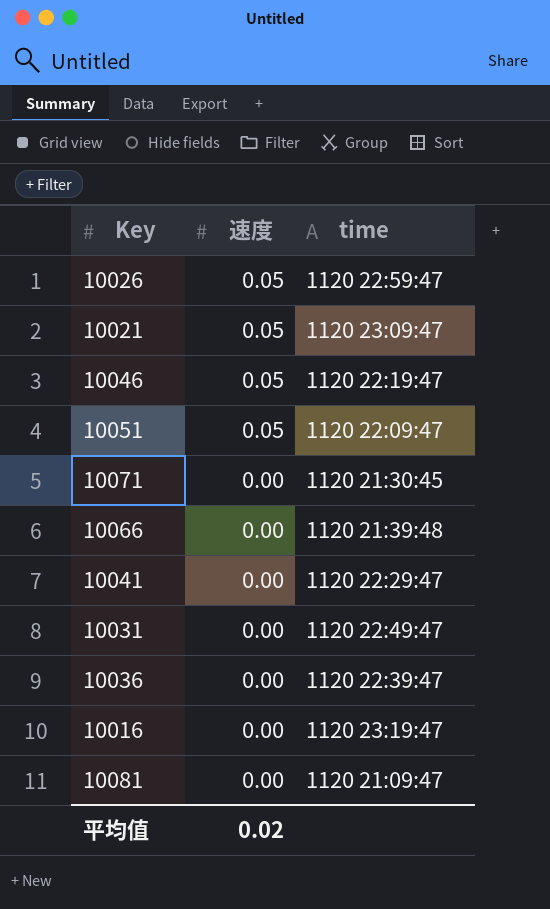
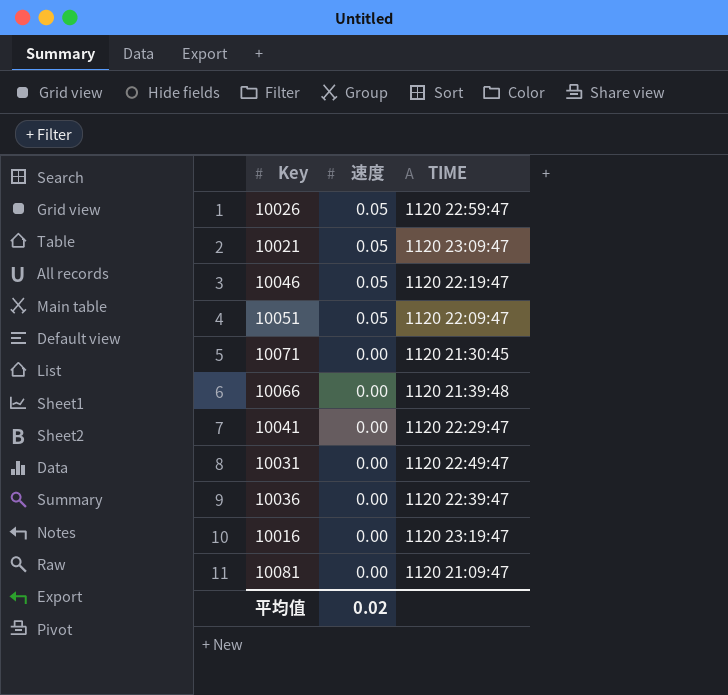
column name: time -> TIME

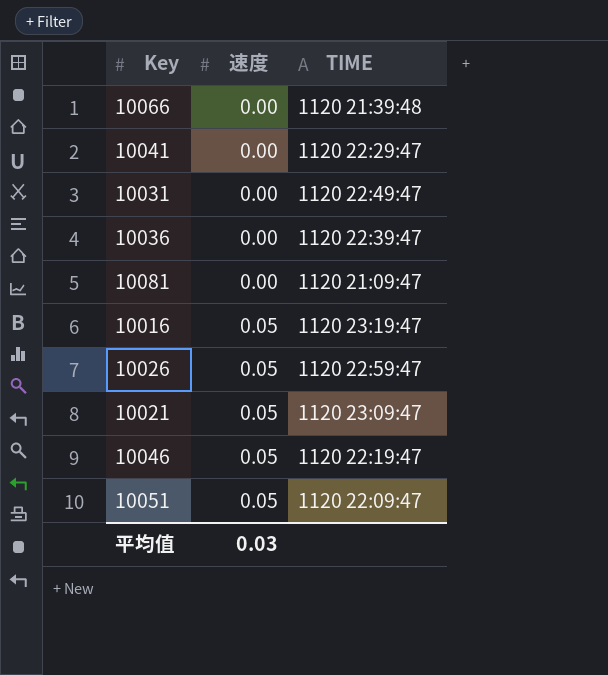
row order: 速度 descending -> 速度 ascending
row 10071: 0.00 | 1120 21:30:45 -> none
10016 | 速度: 0.00 -> 0.05
平均值 | 速度: 0.02 -> 0.03

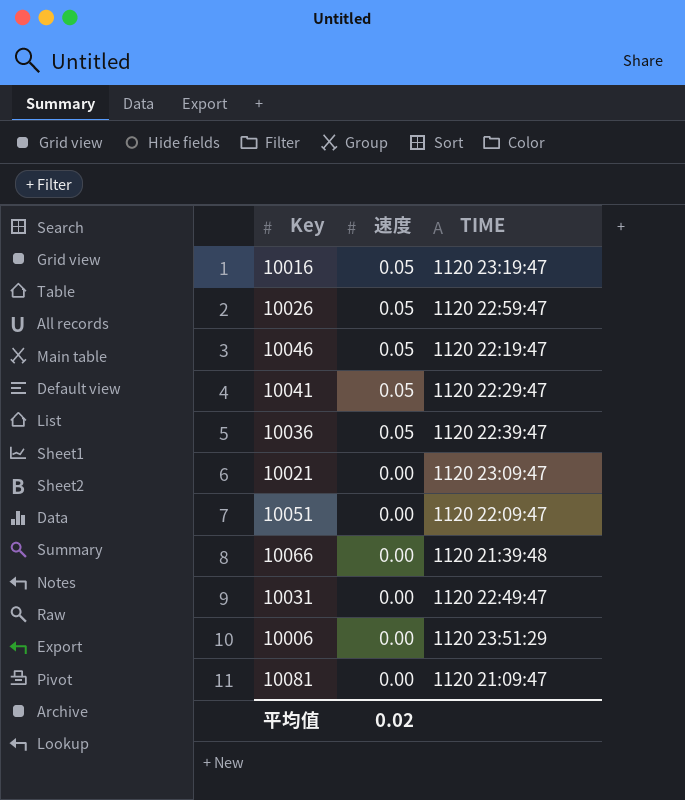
row order: 速度 ascending -> 速度 descending
10041 | 速度: 0.00 -> 0.05
10036 | 速度: 0.00 -> 0.05
10021 | 速度: 0.05 -> 0.00
10051 | 速度: 0.05 -> 0.00
row 10006: none -> 0.00 | 1120 23:51:29
平均值 | 速度: 0.03 -> 0.02

